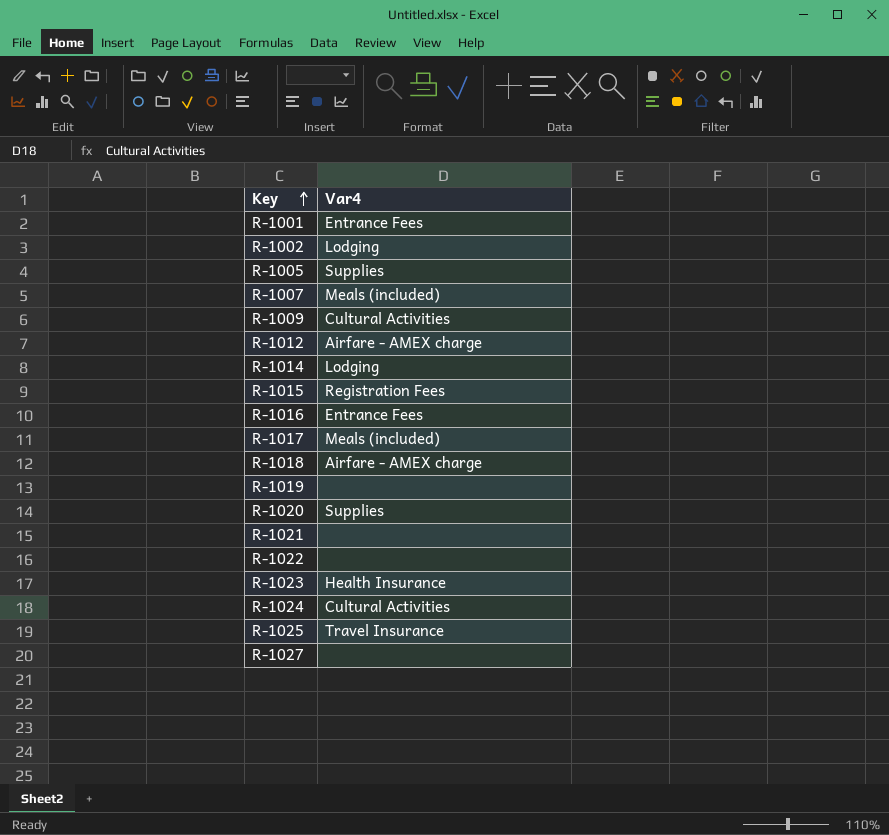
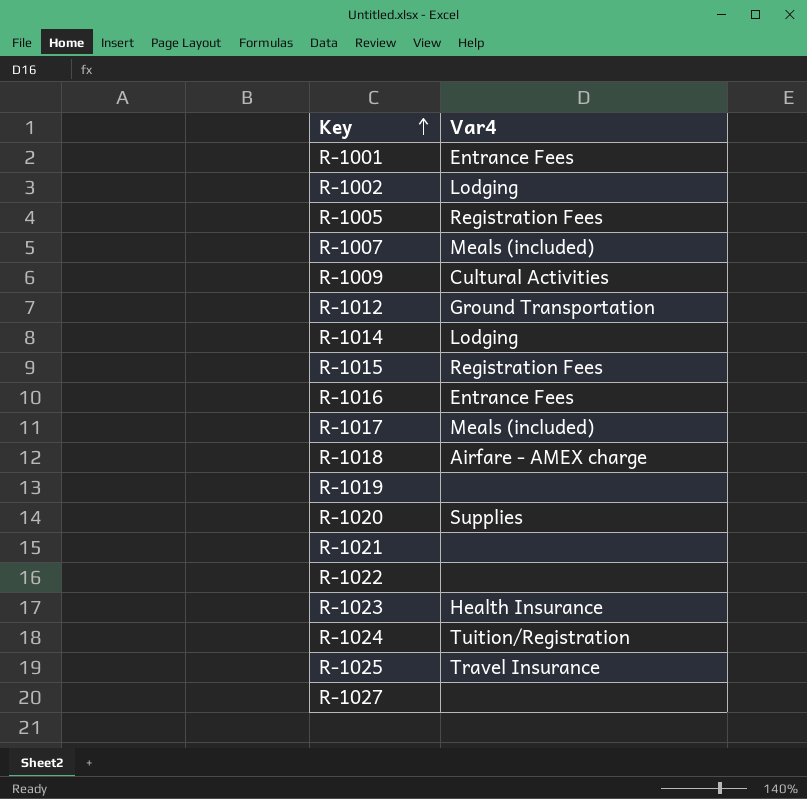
R-1005 | Var4: Supplies -> Registration Fees
R-1012 | Var4: Airfare - AMEX charge -> Ground Transportation
R-1024 | Var4: Cultural Activities -> Tuition/Registration

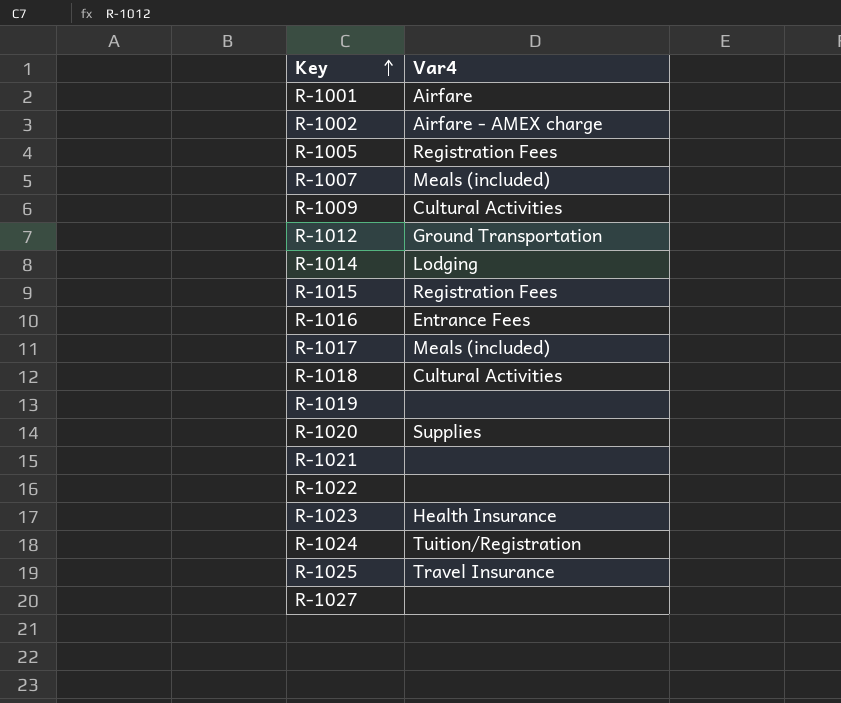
R-1001 | Var4: Entrance Fees -> Airfare
R-1002 | Var4: Lodging -> Airfare - AMEX charge
R-1018 | Var4: Airfare - AMEX charge -> Cultural Activities

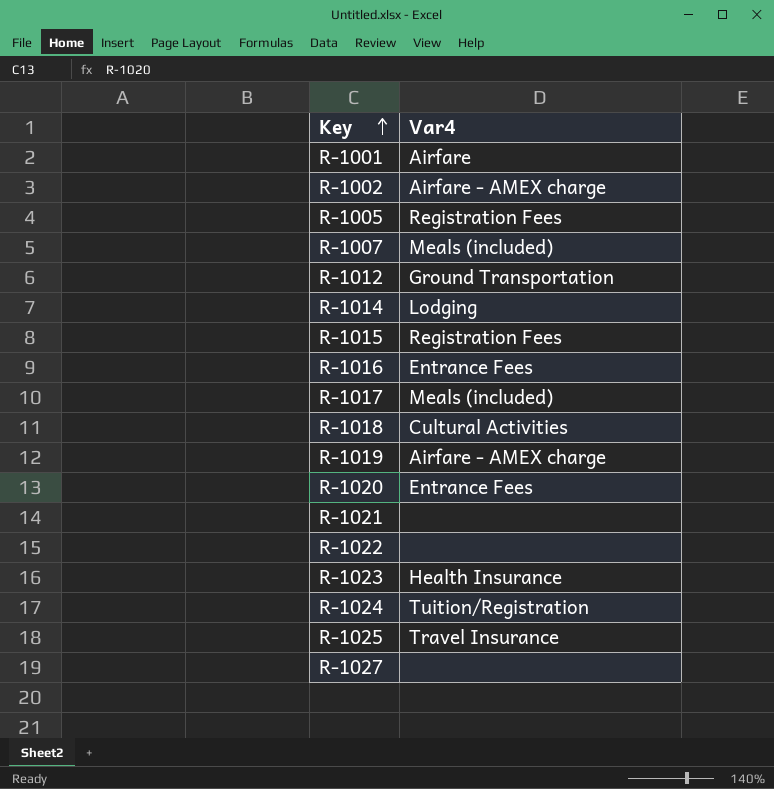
row R-1009: Cultural Activities -> none
R-1019 | Var4: none -> Airfare - AMEX charge
R-1020 | Var4: Supplies -> Entrance Fees

